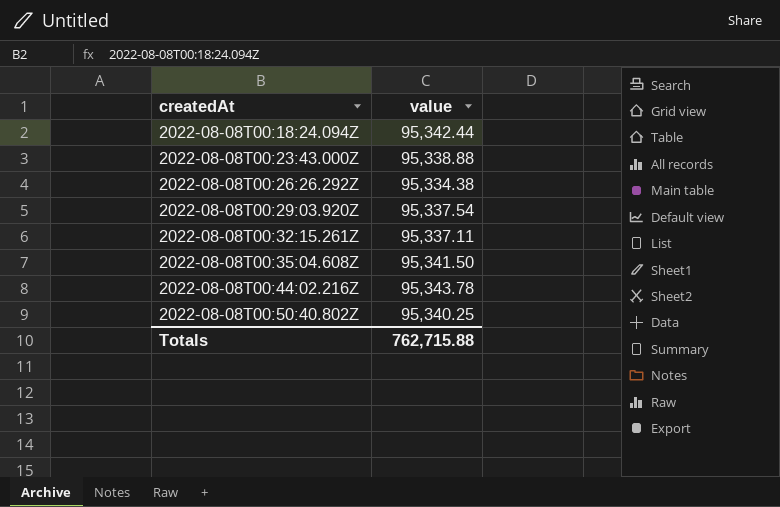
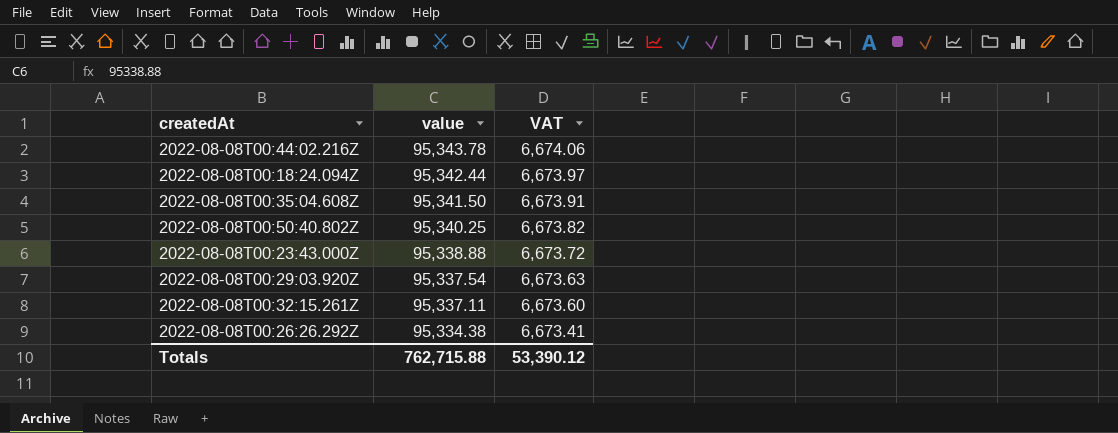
row order: createdAt ascending -> value descending
column VAT | formula: none -> [value] * 0.07

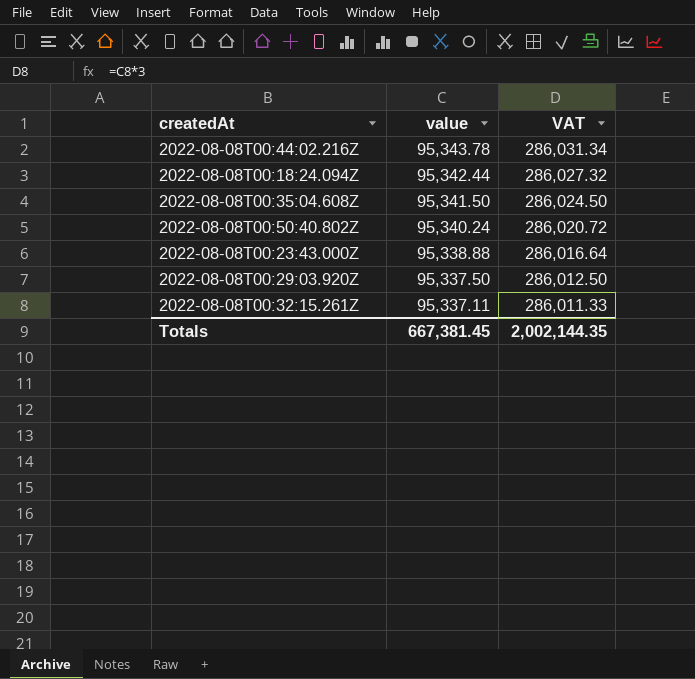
column VAT | formula: [value] * 0.07 -> [value] * 3
row 2022-08-08T00:26:26.292Z: 95,334.38 | 6,673.41 -> none
2022-08-08T00:50:40.802Z | value: 95,340.25 -> 95,340.24
2022-08-08T00:29:03.920Z | value: 95,337.54 -> 95,337.50
Totals | value: 762,715.88 -> 667,381.45
Totals | VAT: 53,390.12 -> 2,002,144.35

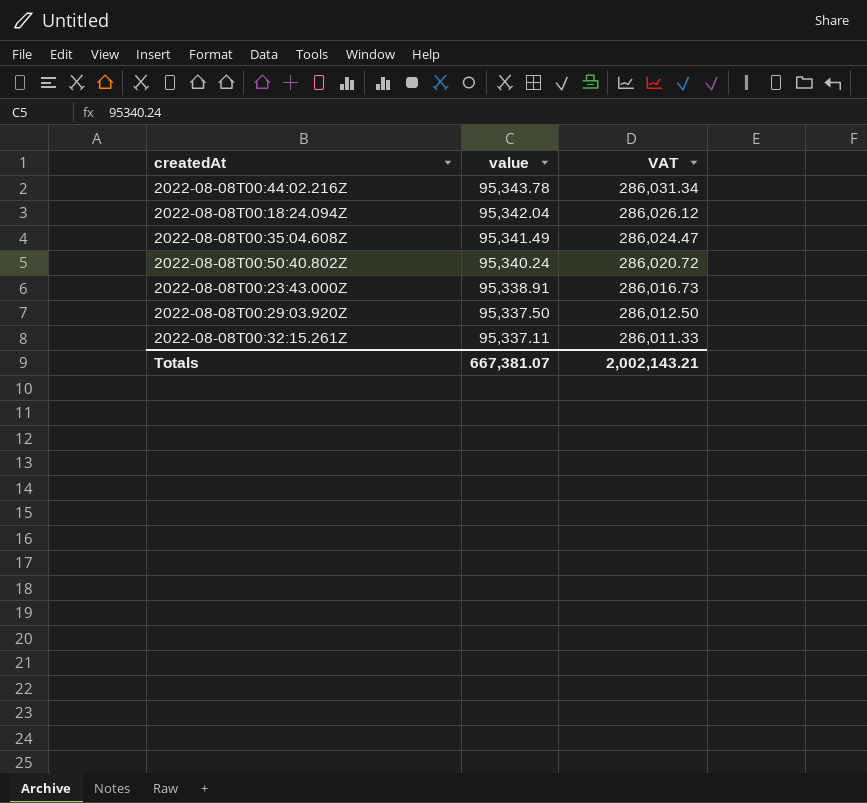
2022-08-08T00:18:24.094Z | value: 95,342.44 -> 95,342.04
2022-08-08T00:18:24.094Z | VAT: 286,027.32 -> 286,026.12
2022-08-08T00:35:04.608Z | value: 95,341.50 -> 95,341.49
2022-08-08T00:35:04.608Z | VAT: 286,024.50 -> 286,024.47
2022-08-08T00:23:43.000Z | value: 95,338.88 -> 95,338.91
2022-08-08T00:23:43.000Z | VAT: 286,016.64 -> 286,016.73
Totals | value: 667,381.45 -> 667,381.07
Totals | VAT: 2,002,144.35 -> 2,002,143.21

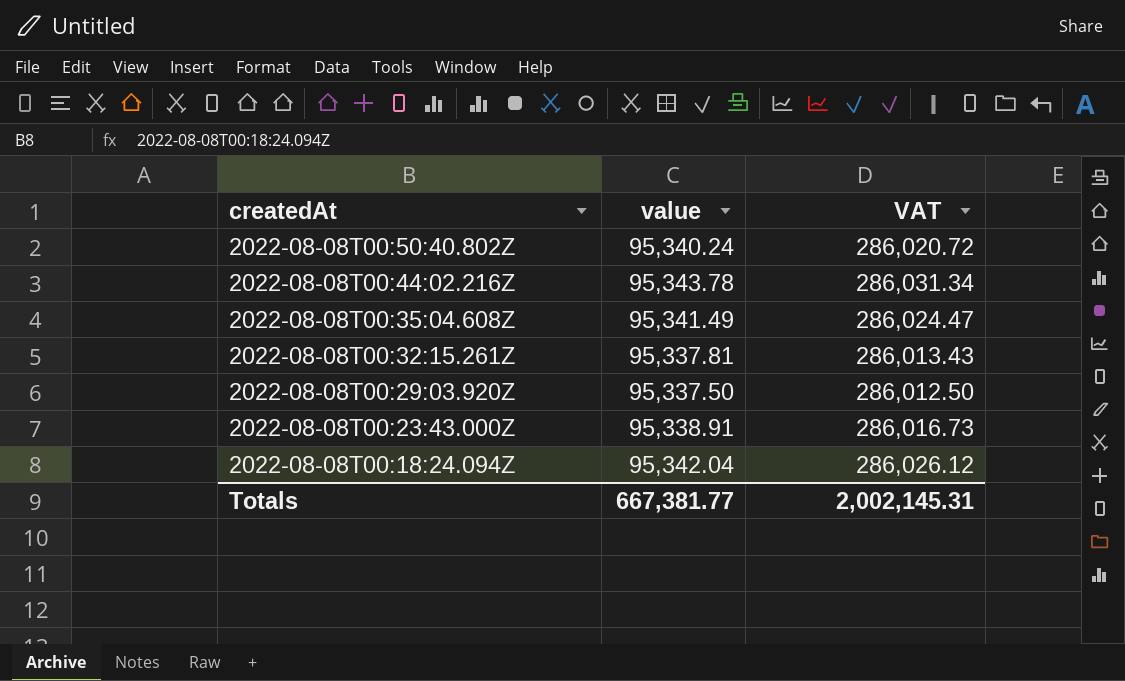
row order: value descending -> createdAt descending
2022-08-08T00:32:15.261Z | value: 95,337.11 -> 95,337.81
2022-08-08T00:32:15.261Z | VAT: 286,011.33 -> 286,013.43
Totals | value: 667,381.07 -> 667,381.77
Totals | VAT: 2,002,143.21 -> 2,002,145.31

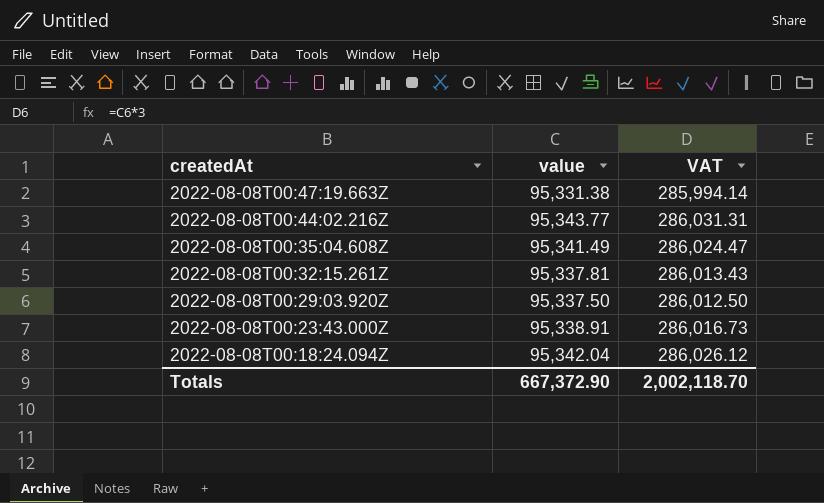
row 2022-08-08T00:50:40.802Z: 95,340.24 | 286,020.72 -> none
row 2022-08-08T00:47:19.663Z: none -> 95,331.38 | 285,994.14
2022-08-08T00:44:02.216Z | value: 95,343.78 -> 95,343.77
2022-08-08T00:44:02.216Z | VAT: 286,031.34 -> 286,031.31
Totals | value: 667,381.77 -> 667,372.90
Totals | VAT: 2,002,145.31 -> 2,002,118.70

